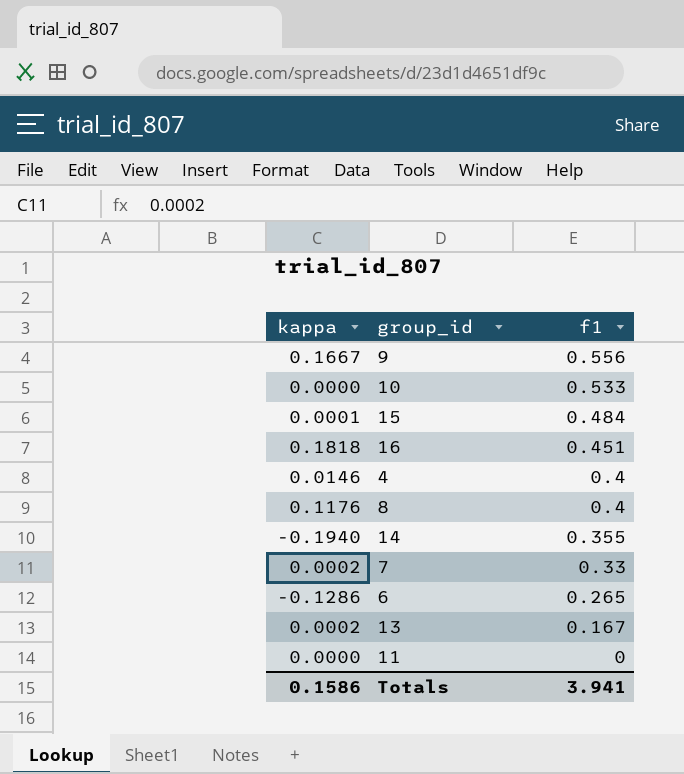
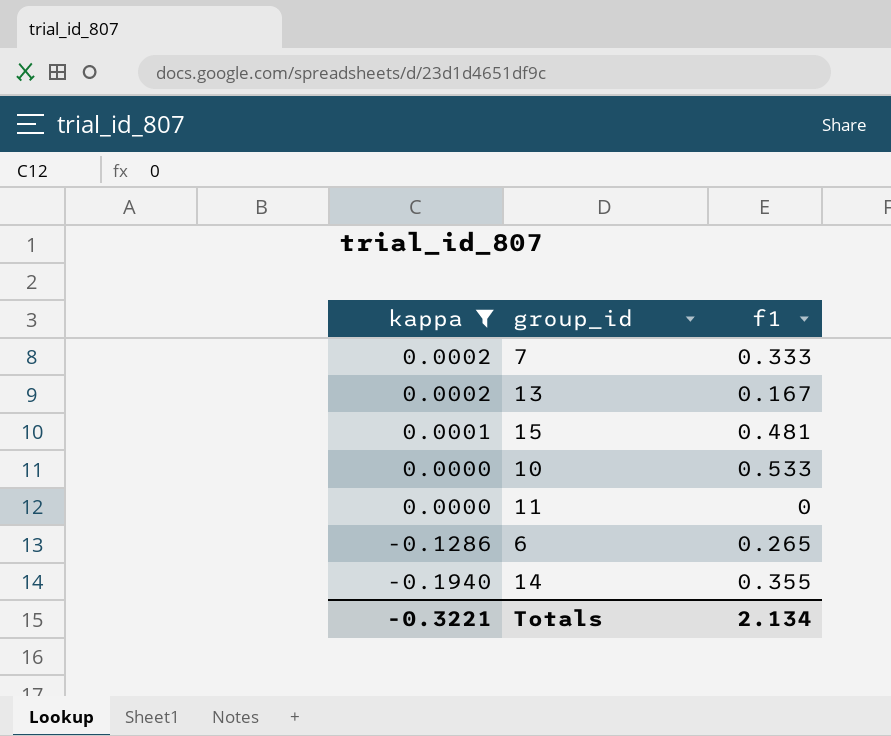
filter: none -> kappa <= 0.0002
row order: f1 descending -> kappa descending
7 | f1: 0.33 -> 0.333
15 | f1: 0.484 -> 0.481
Totals | kappa: 0.1586 -> -0.3221
Totals | f1: 3.941 -> 2.134

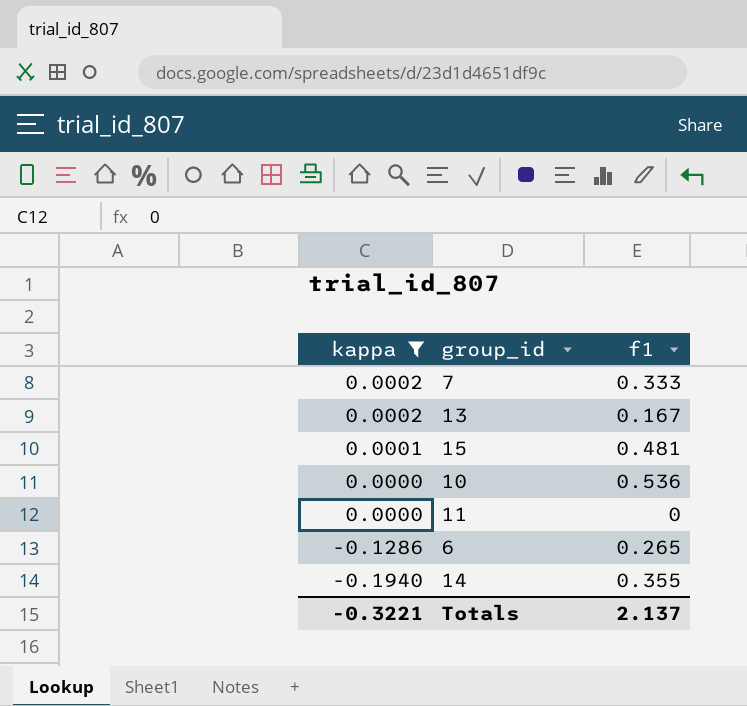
10 | f1: 0.533 -> 0.536
Totals | f1: 2.134 -> 2.137

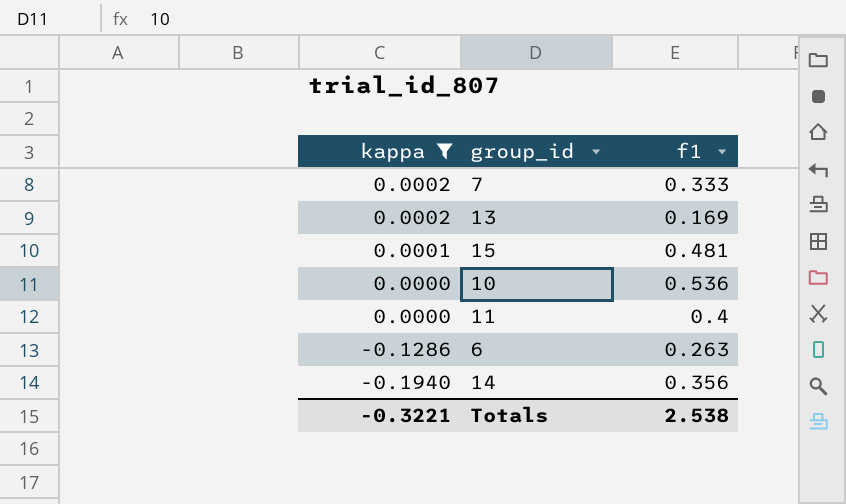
13 | f1: 0.167 -> 0.169
11 | f1: 0 -> 0.4
6 | f1: 0.265 -> 0.263
14 | f1: 0.355 -> 0.356
Totals | f1: 2.137 -> 2.538

